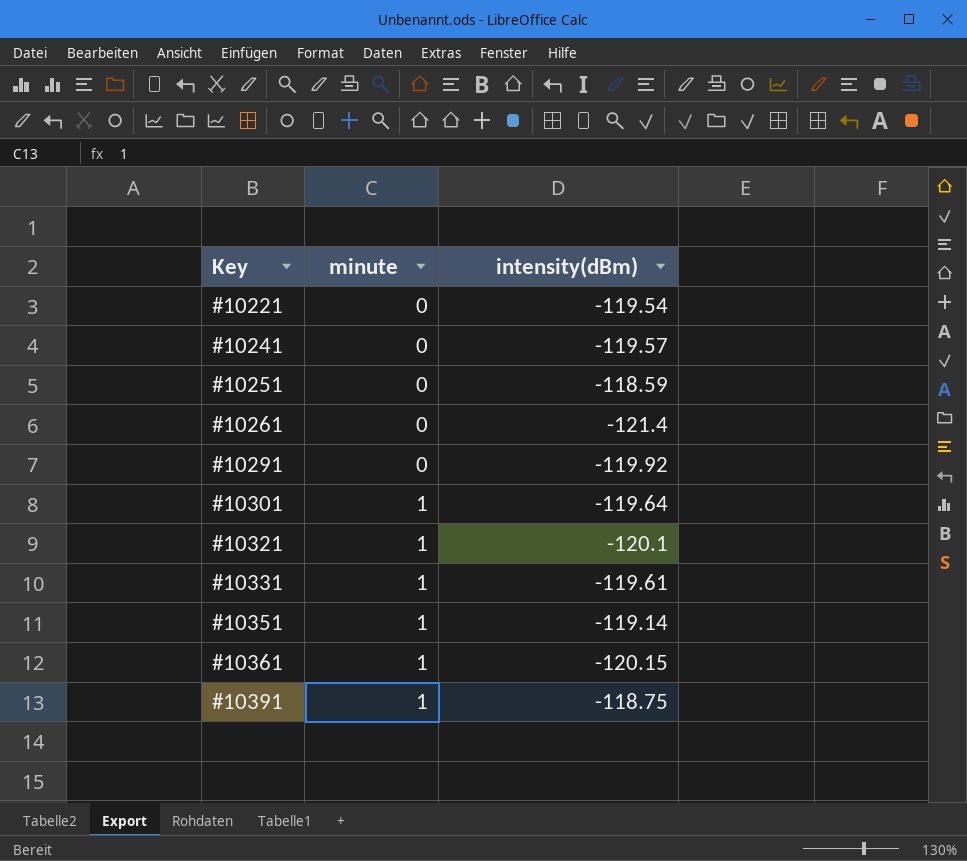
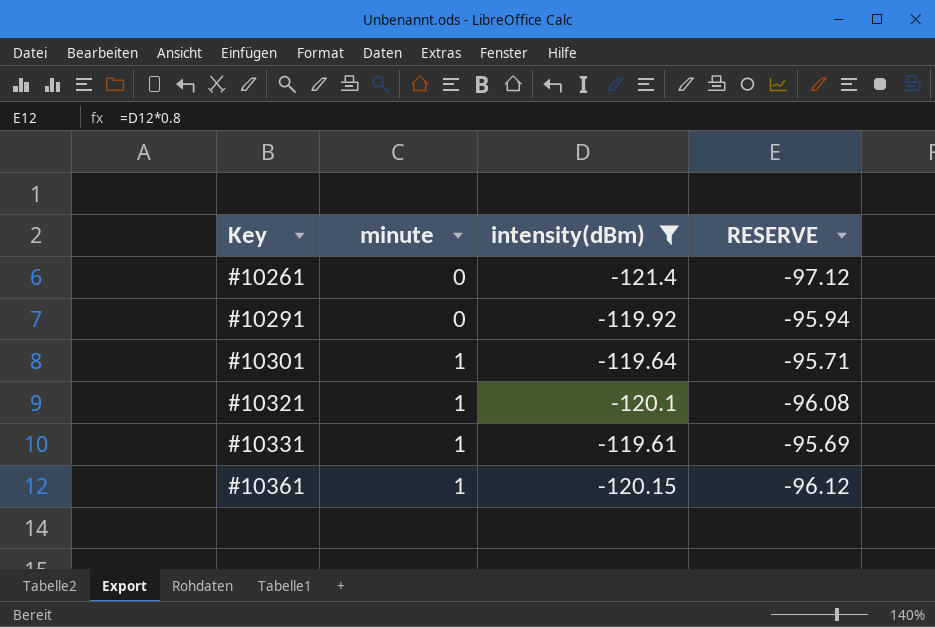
filter: none -> intensity(dBm) <= -119.61
column RESERVE | formula: none -> [intensity(dBm)] * 0.8

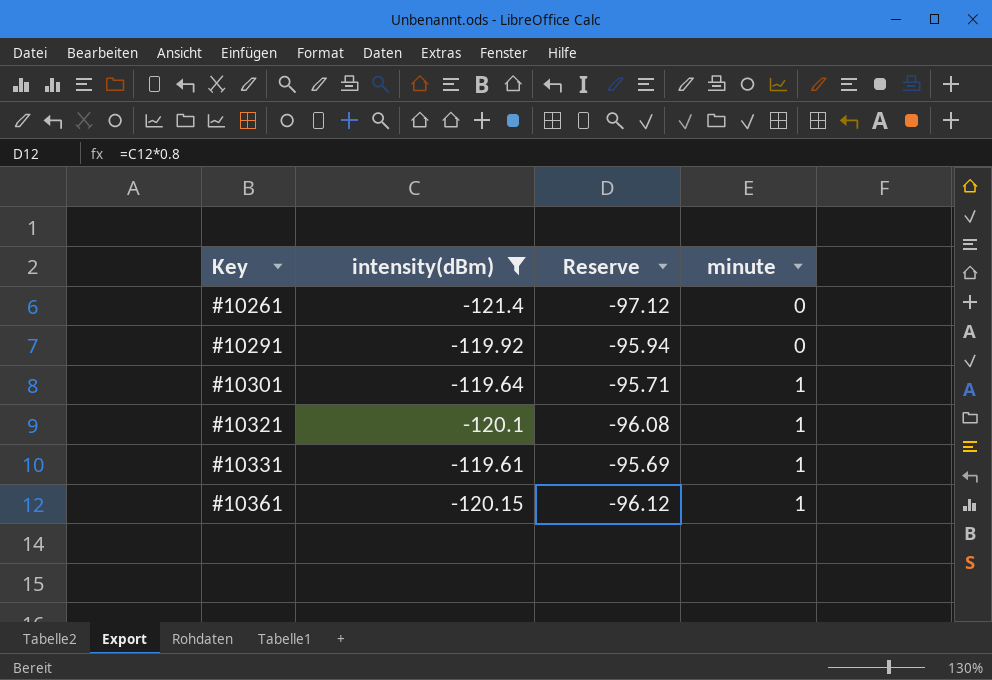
column name: RESERVE -> Reserve
column minute | position: 2 -> 4

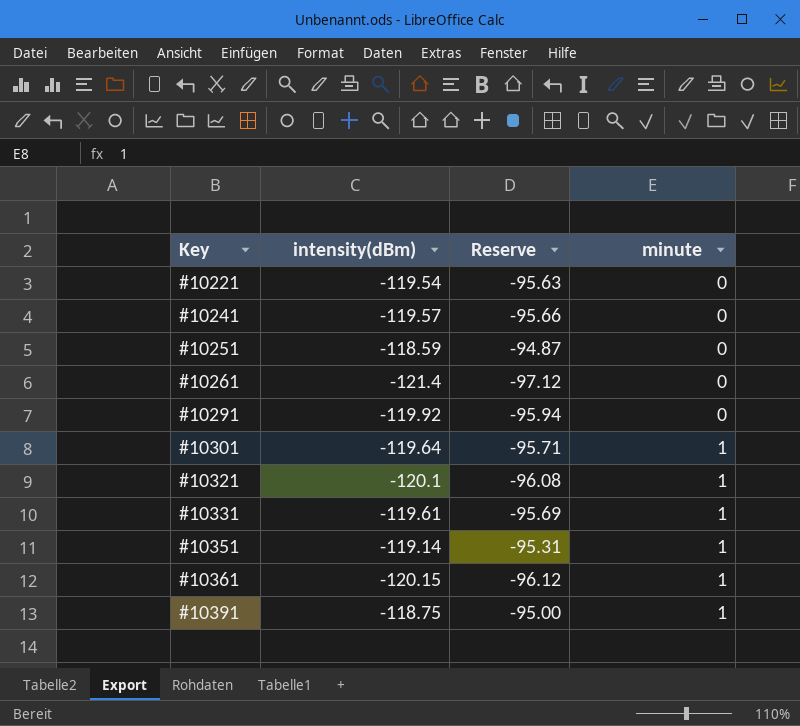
filter: intensity(dBm) <= -119.61 -> none

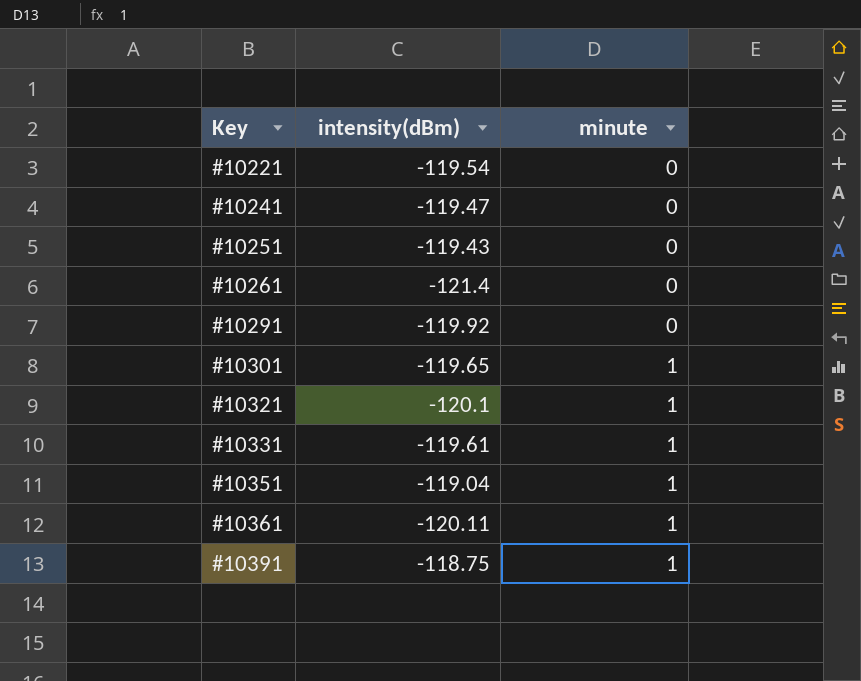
column Reserve | formula: [intensity(dBm)] * 0.8 -> none
#10241 | intensity(dBm): -119.57 -> -119.47
#10251 | intensity(dBm): -118.59 -> -119.43
#10301 | intensity(dBm): -119.64 -> -119.65
#10351 | intensity(dBm): -119.14 -> -119.04
#10361 | intensity(dBm): -120.15 -> -120.11

